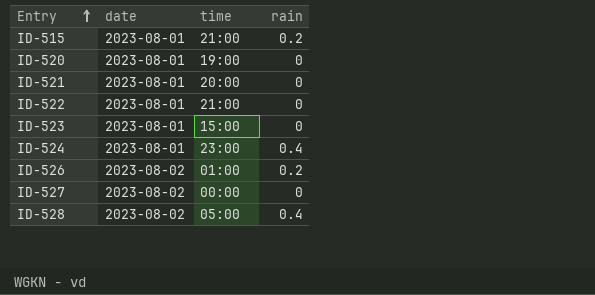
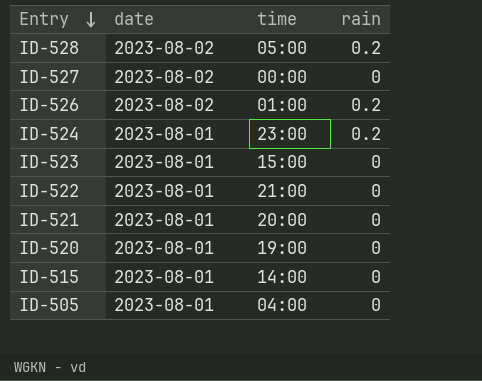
row order: Entry ascending -> Entry descending
ID-528 | rain: 0.4 -> 0.2
ID-524 | rain: 0.4 -> 0.2
ID-515 | time: 21:00 -> 14:00
ID-515 | rain: 0.2 -> 0
row ID-505: none -> 2023-08-01 | 04:00 | 0

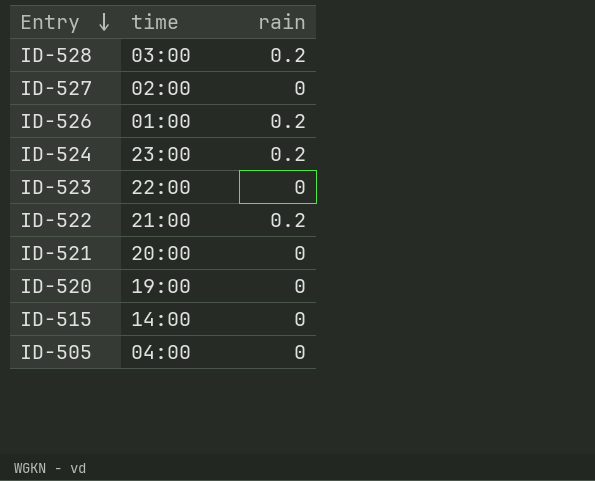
column date | position: 2 -> none
ID-528 | time: 05:00 -> 03:00
ID-527 | time: 00:00 -> 02:00
ID-523 | time: 15:00 -> 22:00
ID-522 | rain: 0 -> 0.2

